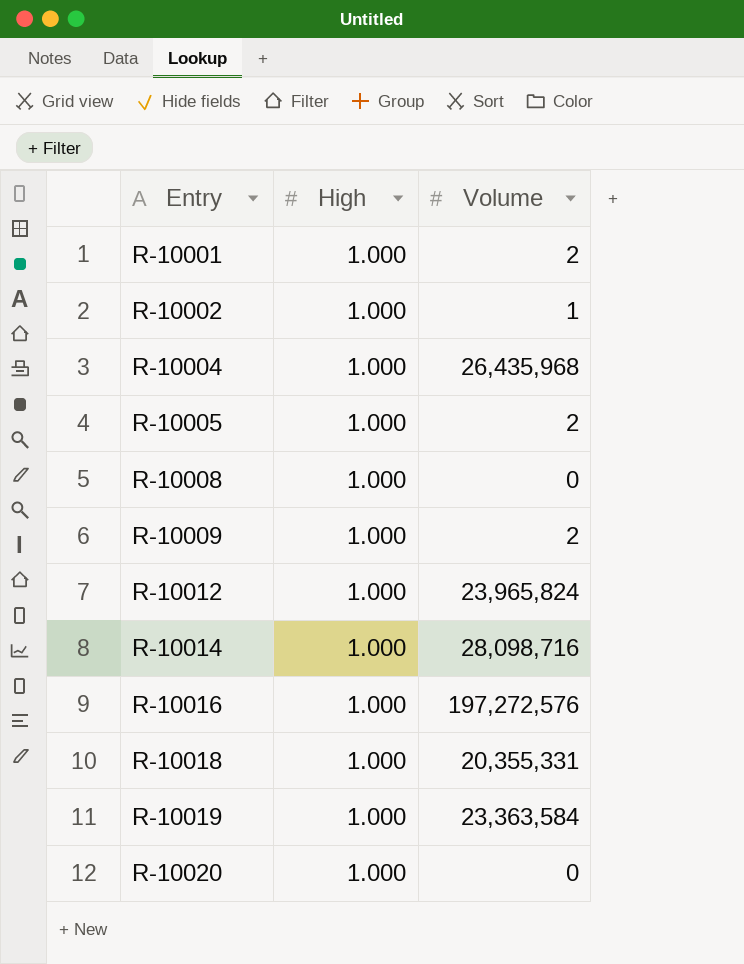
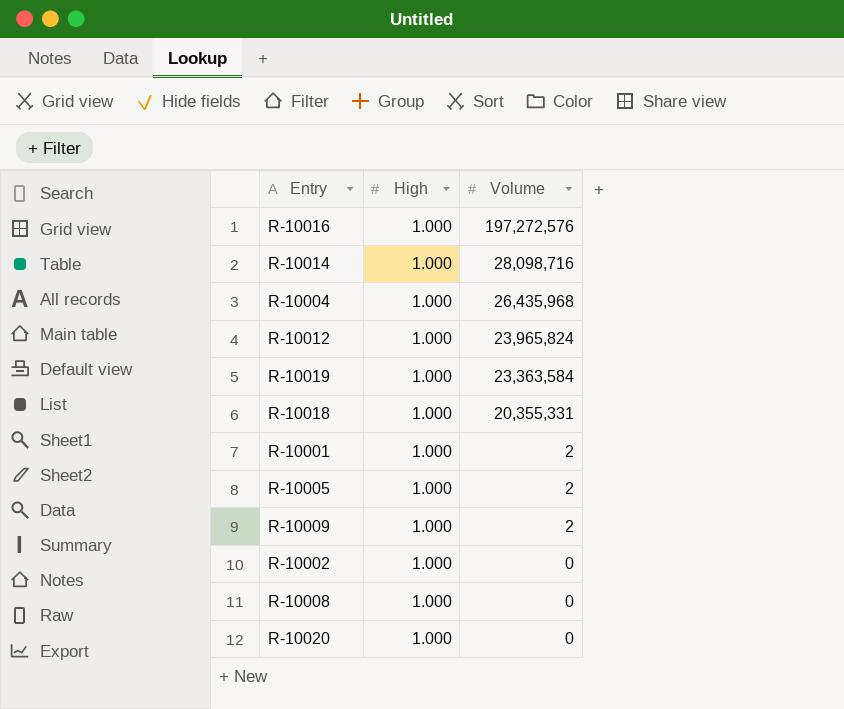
row order: Entry ascending -> Volume descending
R-10002 | Volume: 1 -> 0

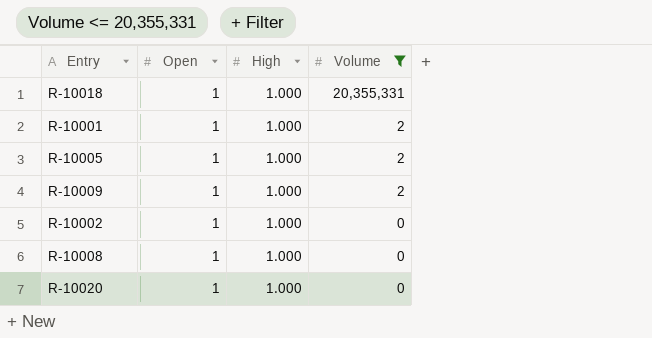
filter: none -> Volume <= 20,355,331
column Open | position: none -> 2

